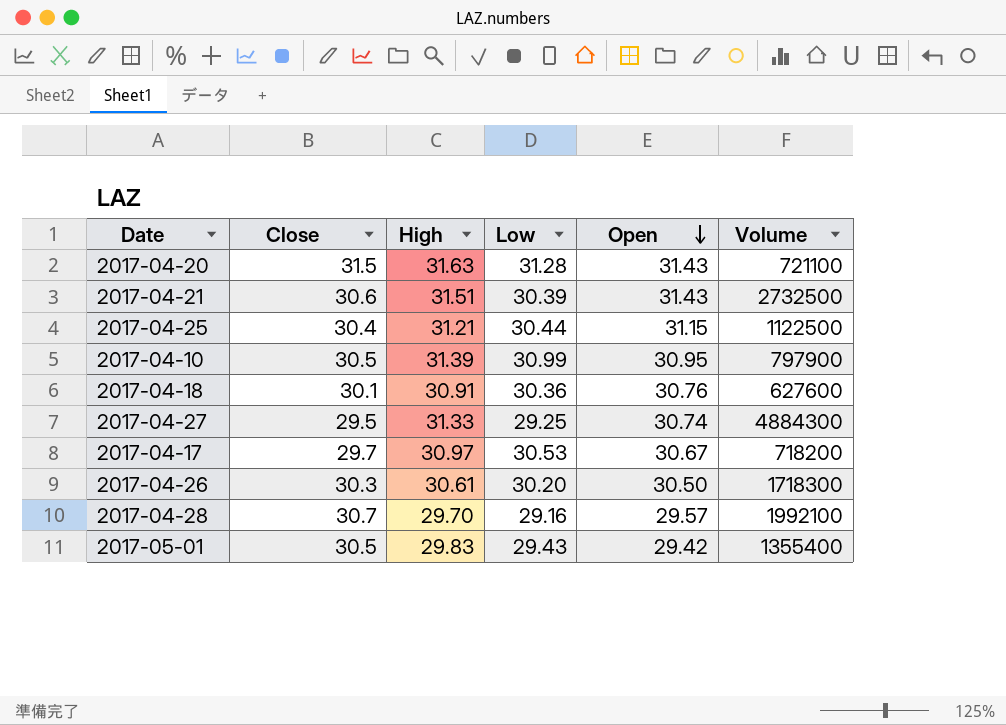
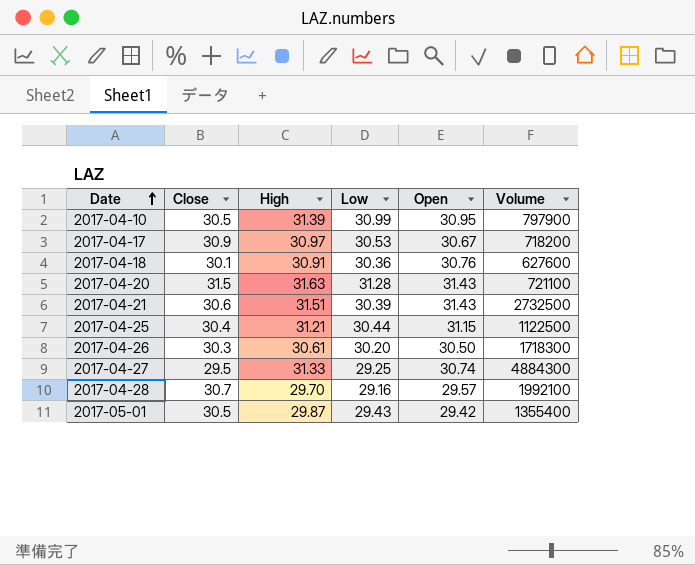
row order: Open descending -> Date ascending
2017-04-17 | Close: 29.7 -> 30.9
2017-05-01 | High: 29.83 -> 29.87

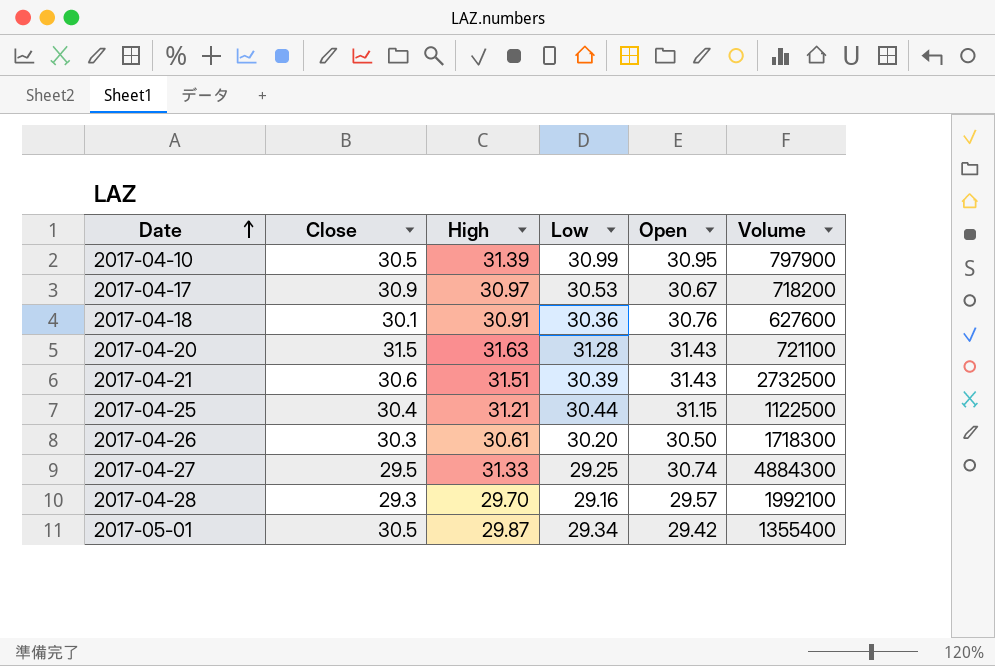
2017-04-28 | Close: 30.7 -> 29.3
2017-05-01 | Low: 29.43 -> 29.34

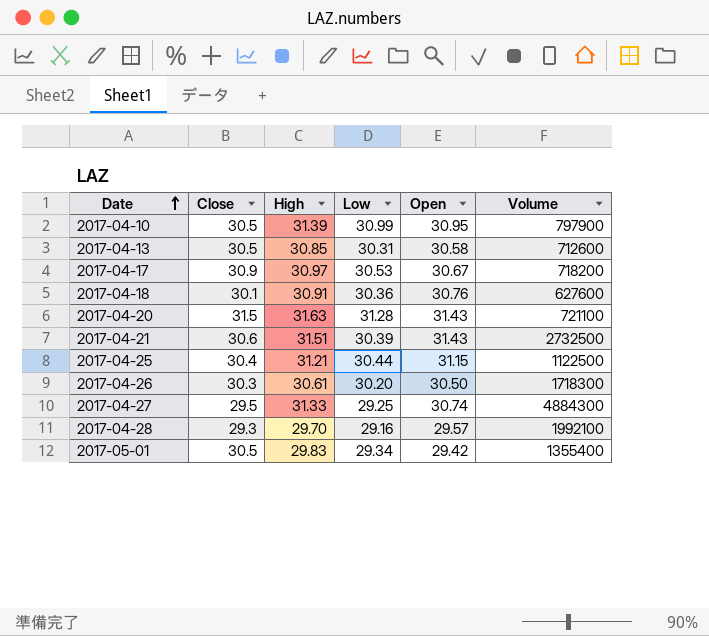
row 2017-04-13: none -> 30.5 | 30.85 | 30.31 | 30.58 | 712600
2017-05-01 | High: 29.87 -> 29.83

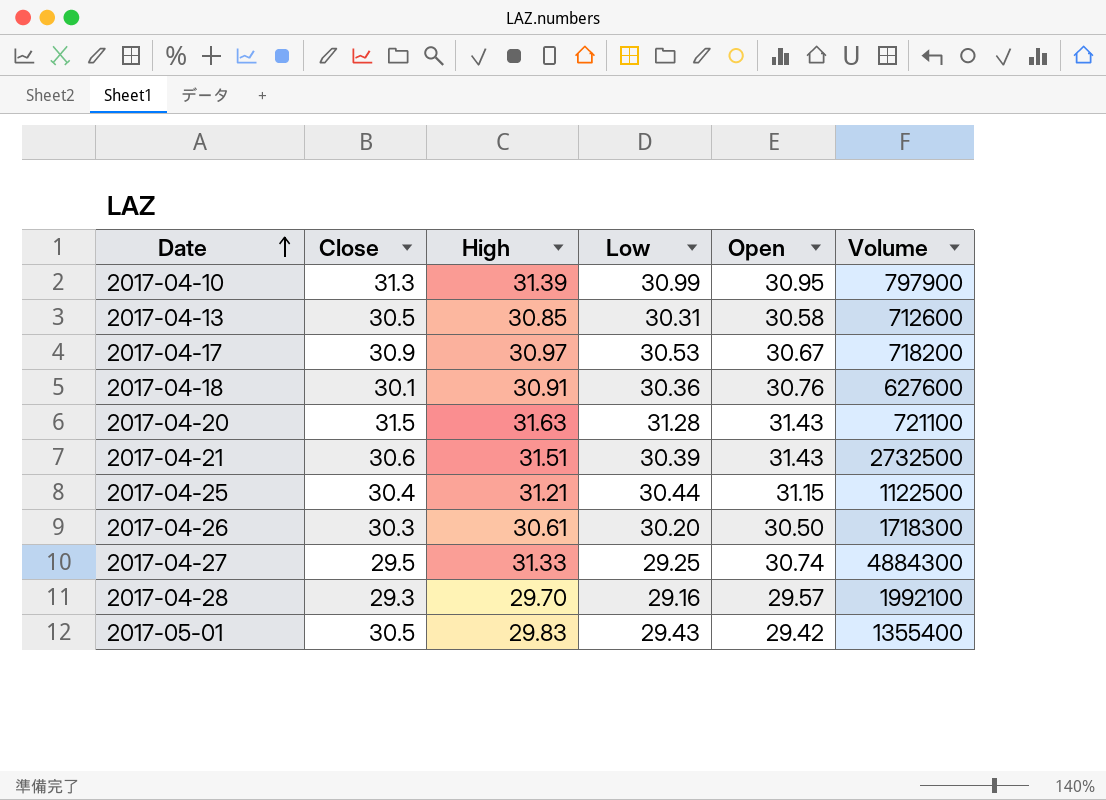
2017-04-10 | Close: 30.5 -> 31.3
2017-05-01 | Low: 29.34 -> 29.43

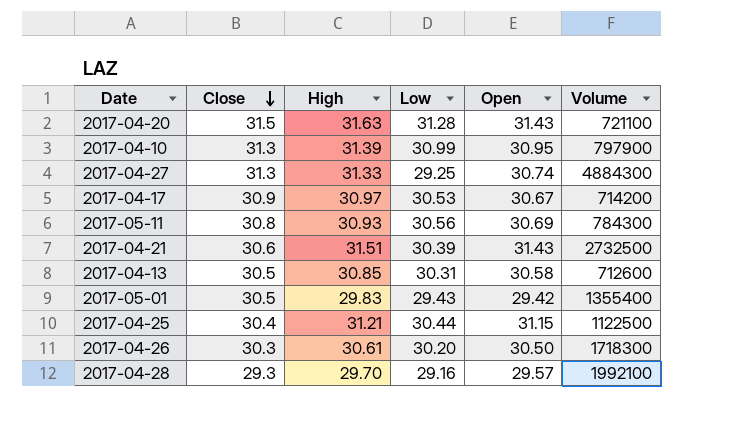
row order: Date ascending -> Close descending
row 2017-04-18: 30.1 | 30.91 | 30.36 | 30.76 | 627600 -> none
2017-04-27 | Close: 29.5 -> 31.3
2017-04-17 | Volume: 718200 -> 714200
row 2017-05-11: none -> 30.8 | 30.93 | 30.56 | 30.69 | 784300

